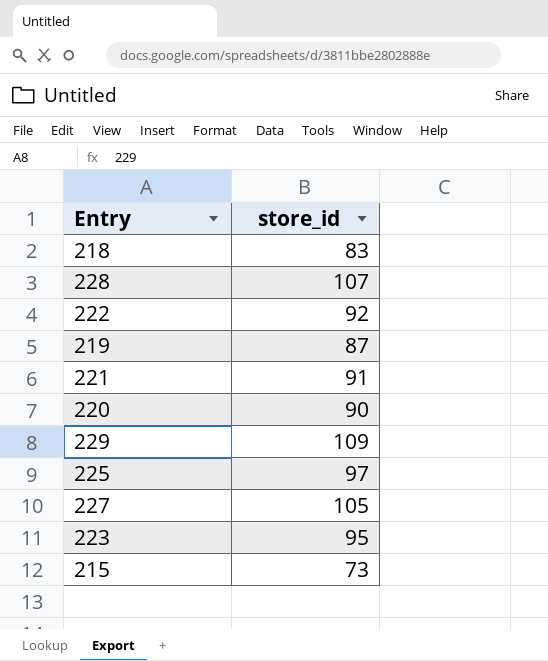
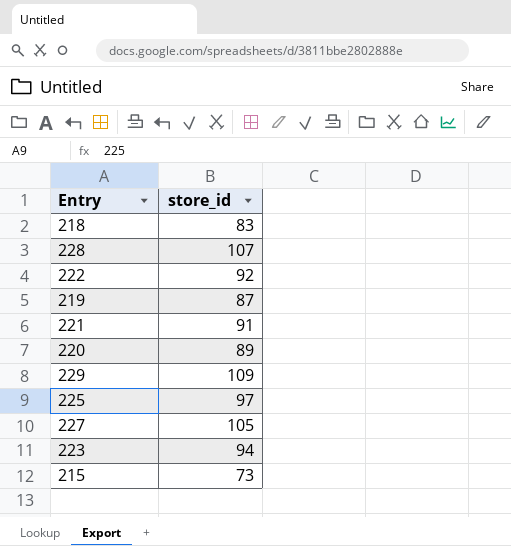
220 | store_id: 90 -> 89
223 | store_id: 95 -> 94

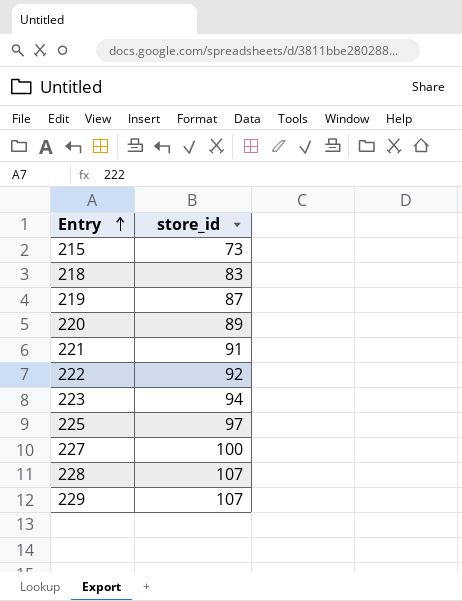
row order: none -> Entry ascending
227 | store_id: 105 -> 100
229 | store_id: 109 -> 107

